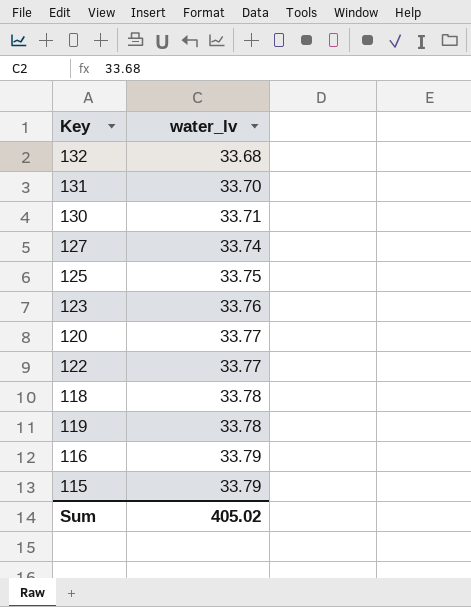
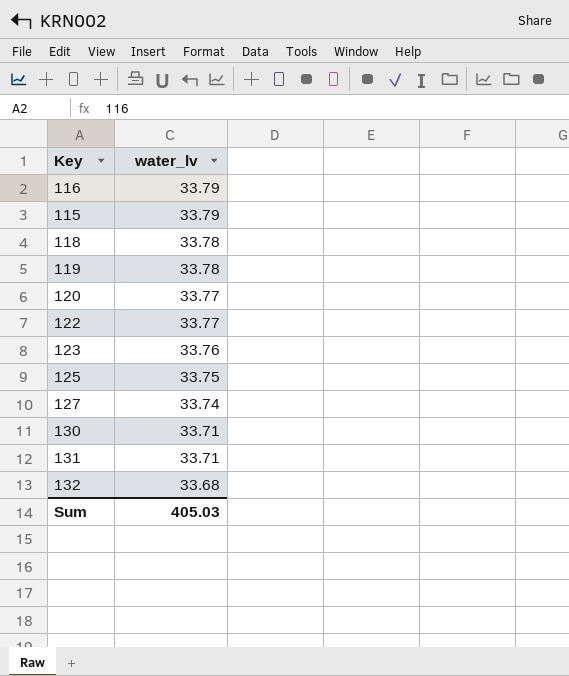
row order: water_lv ascending -> water_lv descending
131 | water_lv: 33.70 -> 33.71
Sum | water_lv: 405.02 -> 405.03

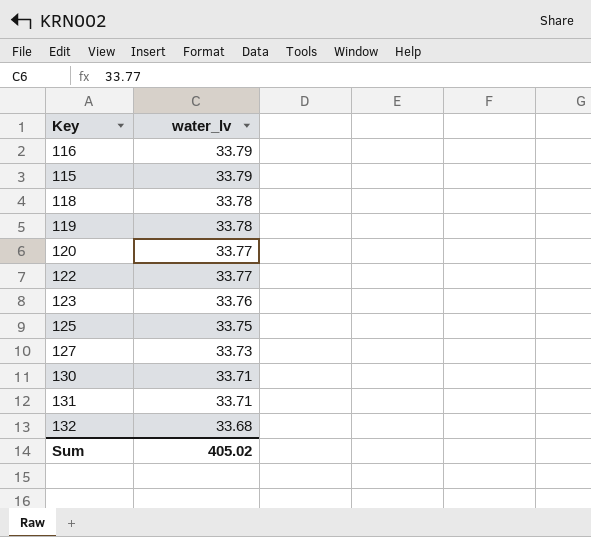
127 | water_lv: 33.74 -> 33.73
Sum | water_lv: 405.03 -> 405.02

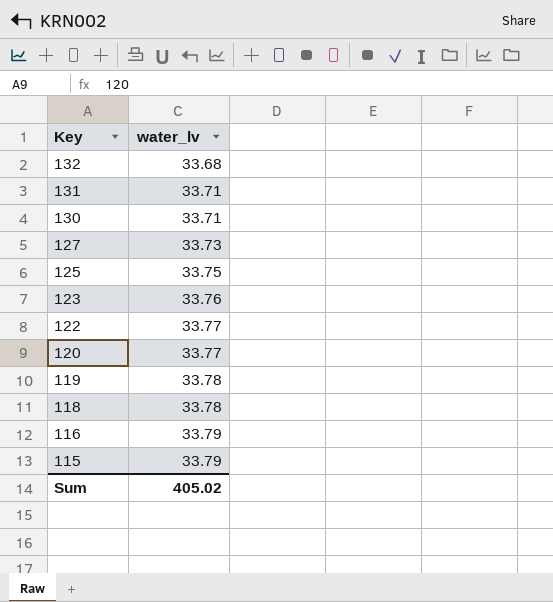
row order: water_lv descending -> Key descending

